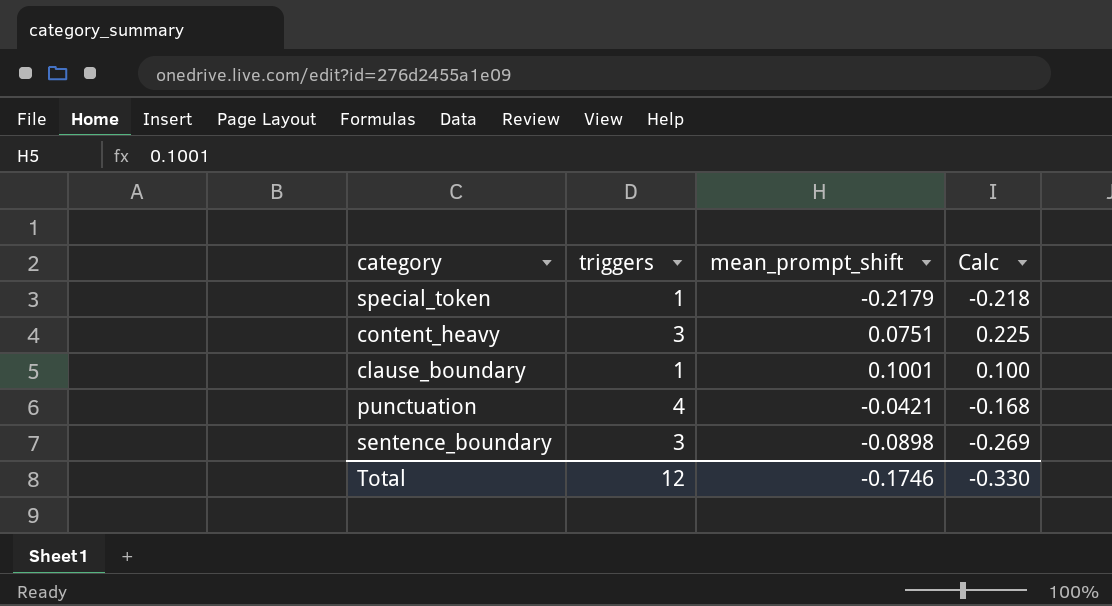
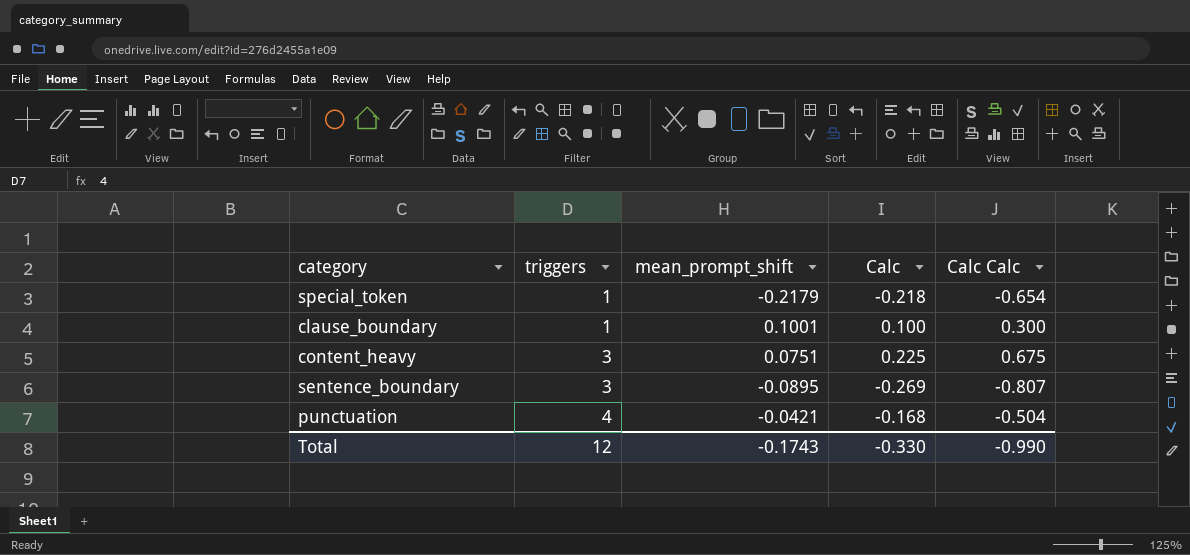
row order: none -> triggers ascending
column Calc Calc | formula: none -> [Calc] * 3
sentence_boundary | mean_prompt_shift: -0.0898 -> -0.0895
Total | mean_prompt_shift: -0.1746 -> -0.1743

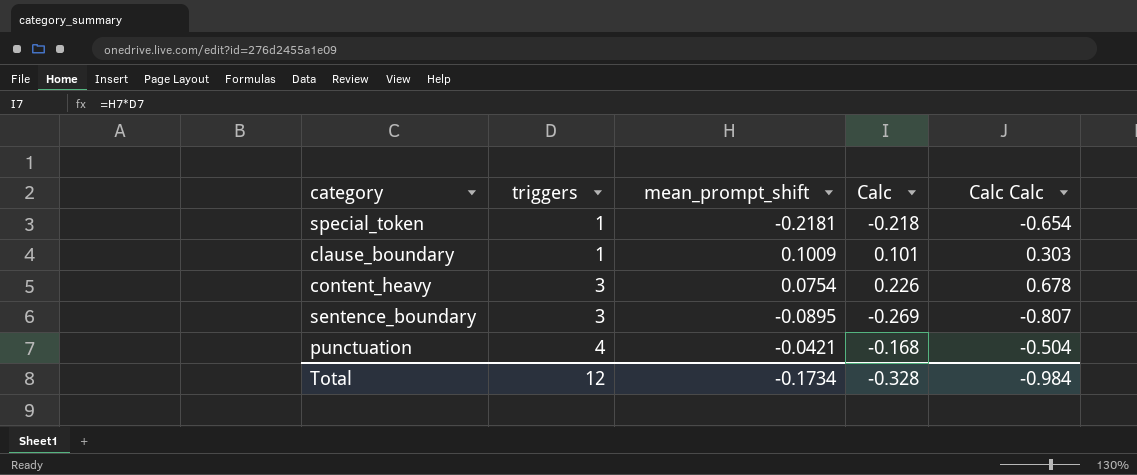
special_token | mean_prompt_shift: -0.2179 -> -0.2181
clause_boundary | mean_prompt_shift: 0.1001 -> 0.1009
clause_boundary | Calc: 0.100 -> 0.101
clause_boundary | Calc Calc: 0.300 -> 0.303
content_heavy | mean_prompt_shift: 0.0751 -> 0.0754
content_heavy | Calc: 0.225 -> 0.226
content_heavy | Calc Calc: 0.675 -> 0.678
Total | mean_prompt_shift: -0.1743 -> -0.1734
Total | Calc: -0.330 -> -0.328
Total | Calc Calc: -0.990 -> -0.984

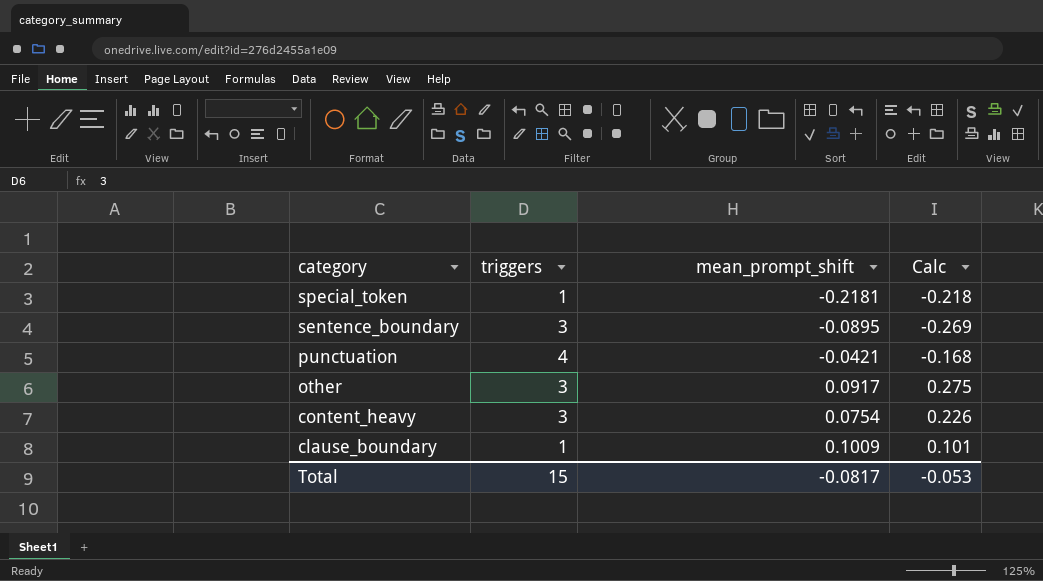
row order: triggers ascending -> category descending
column Calc Calc | formula: [Calc] * 3 -> none
row other: none -> 3 | 0.0917 | 0.275
Total | triggers: 12 -> 15
Total | mean_prompt_shift: -0.1734 -> -0.0817
Total | Calc: -0.328 -> -0.053

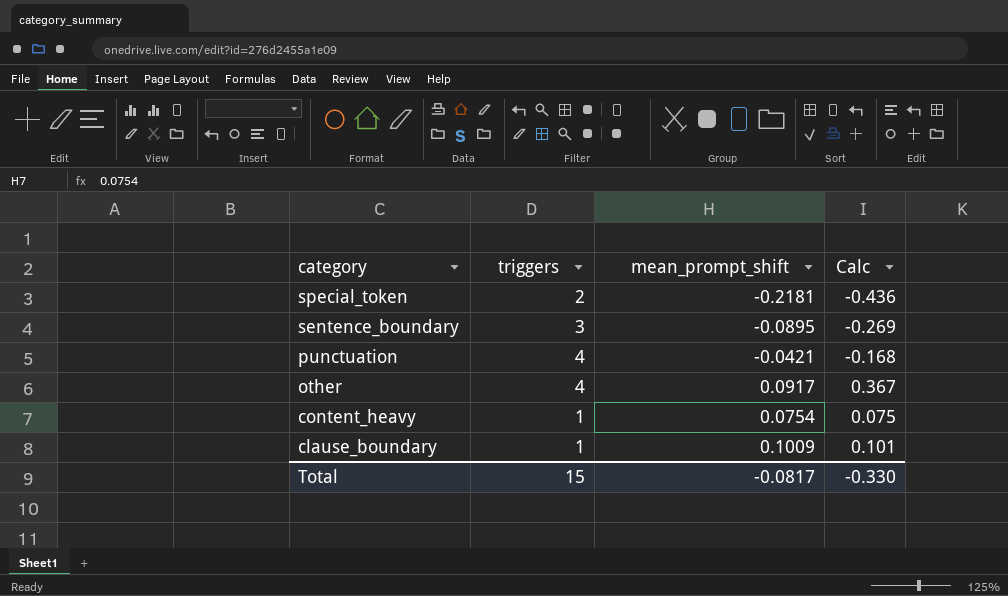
special_token | triggers: 1 -> 2
special_token | Calc: -0.218 -> -0.436
other | triggers: 3 -> 4
other | Calc: 0.275 -> 0.367
content_heavy | triggers: 3 -> 1
content_heavy | Calc: 0.226 -> 0.075
Total | Calc: -0.053 -> -0.330

